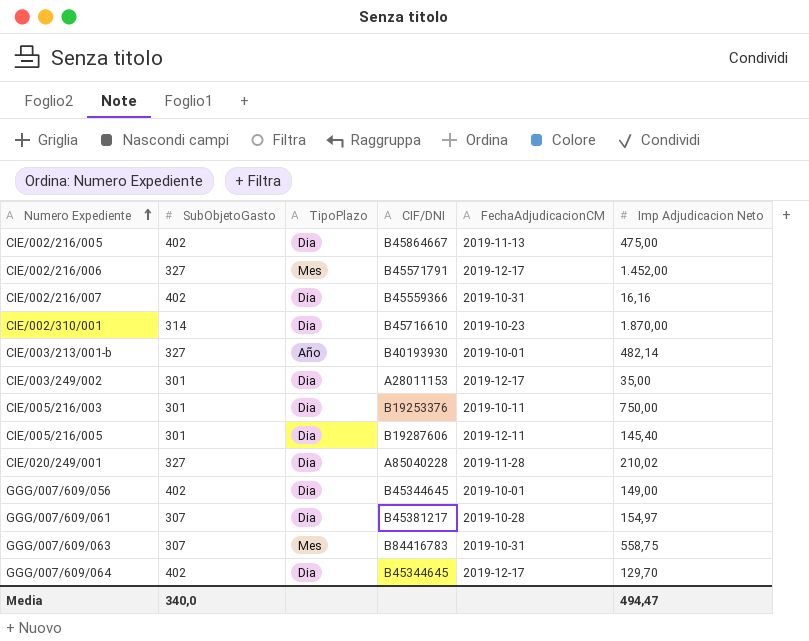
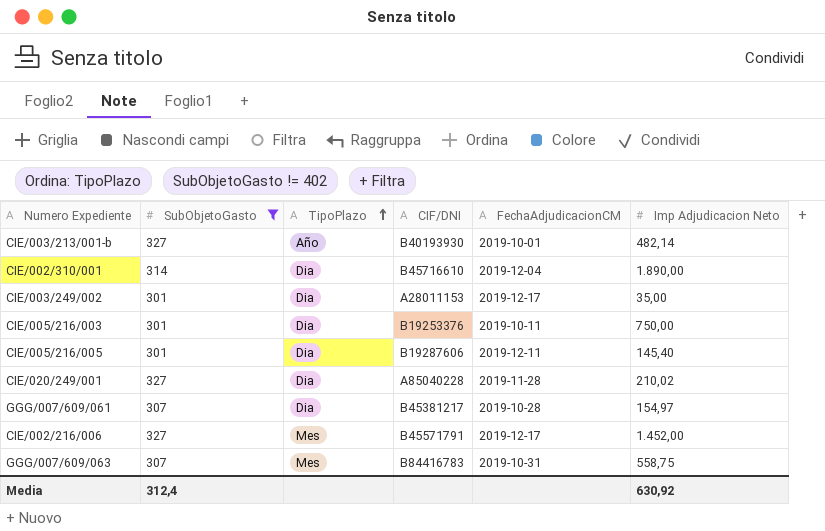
filter: none -> SubObjetoGasto != 402
row order: Numero Expediente ascending -> TipoPlazo ascending
CIE/002/310/001 | FechaAdjudicacionCM: 2019-10-23 -> 2019-12-04
CIE/002/310/001 | Imp Adjudicacion Neto: 1.870,00 -> 1.890,00
Media | SubObjetoGasto: 340,0 -> 312,4
Media | Imp Adjudicacion Neto: 494,47 -> 630,92

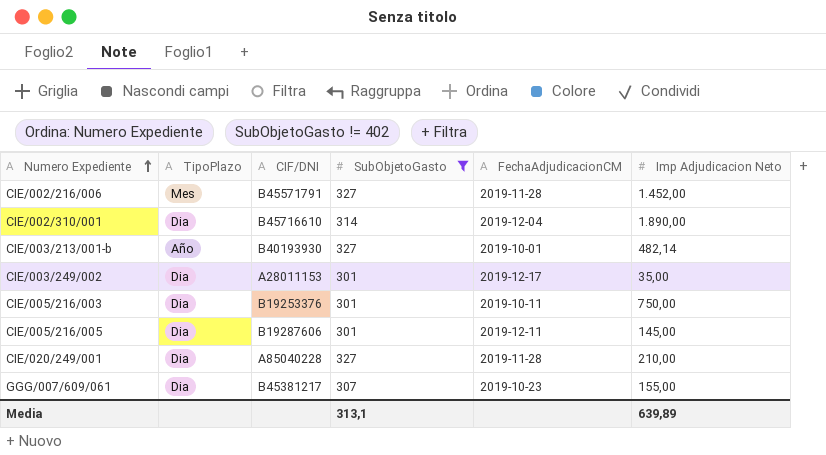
row order: TipoPlazo ascending -> Numero Expediente ascending
column SubObjetoGasto | position: 2 -> 4
row GGG/007/609/063: 307 | Mes | B84416783 | 2019-10-31 | 558,75 -> none
CIE/002/216/006 | FechaAdjudicacionCM: 2019-12-17 -> 2019-11-28
CIE/005/216/005 | Imp Adjudicacion Neto: 145,40 -> 145,00
CIE/020/249/001 | Imp Adjudicacion Neto: 210,02 -> 210,00
GGG/007/609/061 | FechaAdjudicacionCM: 2019-10-28 -> 2019-10-23
GGG/007/609/061 | Imp Adjudicacion Neto: 154,97 -> 155,00
Media | SubObjetoGasto: 312,4 -> 313,1
Media | Imp Adjudicacion Neto: 630,92 -> 639,89

